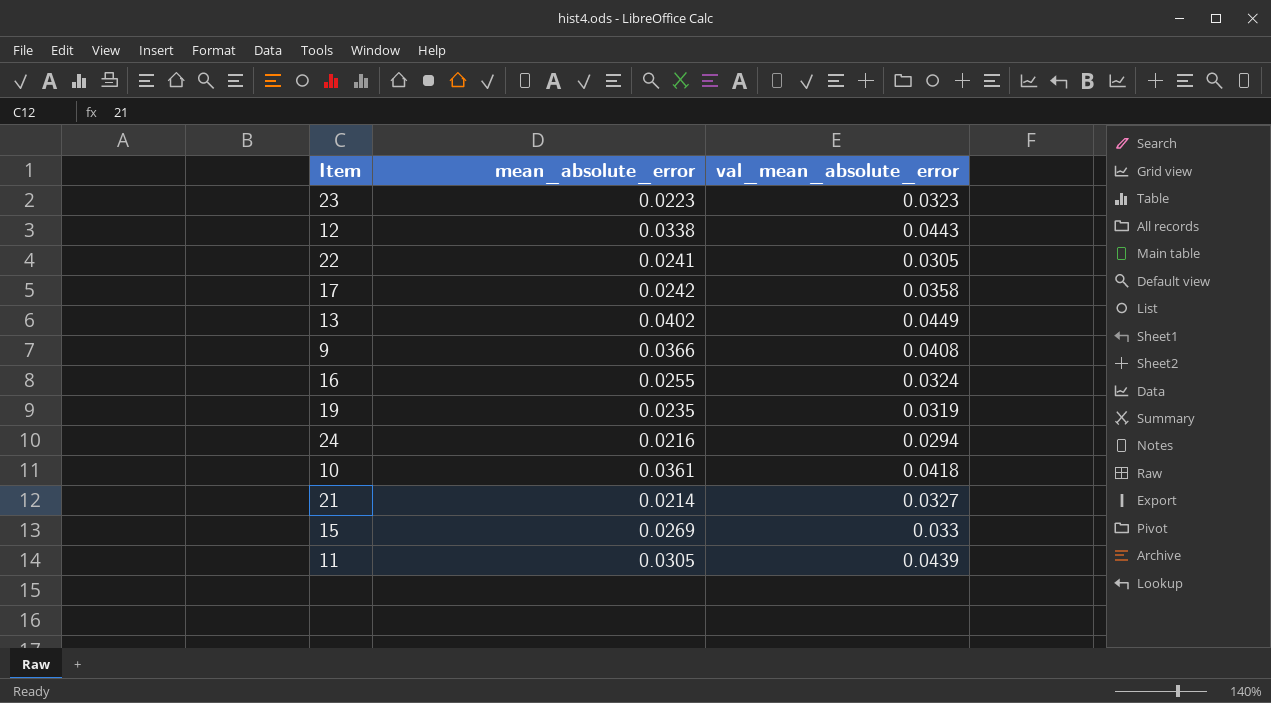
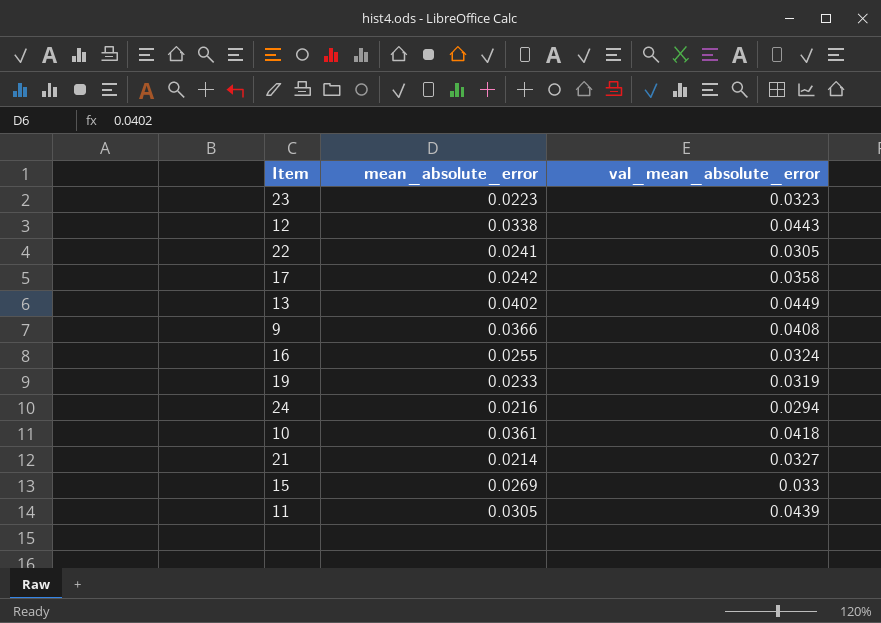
19 | mean_absolute_error: 0.0235 -> 0.0233

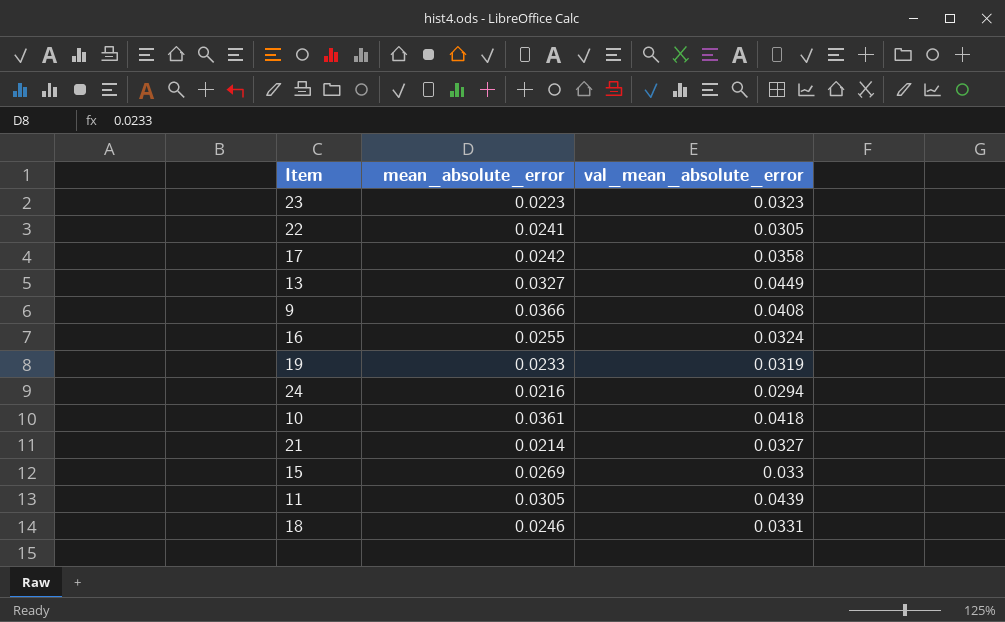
row 12: 0.0338 | 0.0443 -> none
13 | mean_absolute_error: 0.0402 -> 0.0327
row 18: none -> 0.0246 | 0.0331

